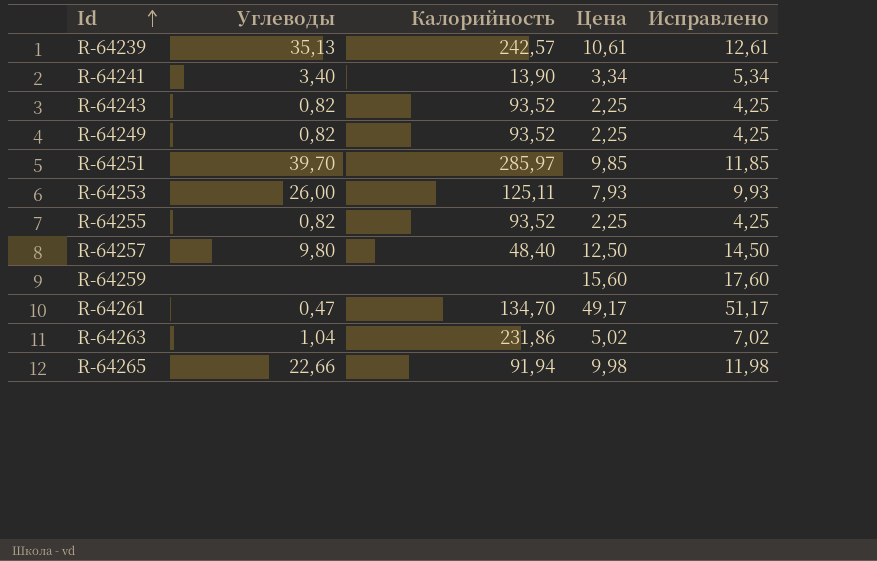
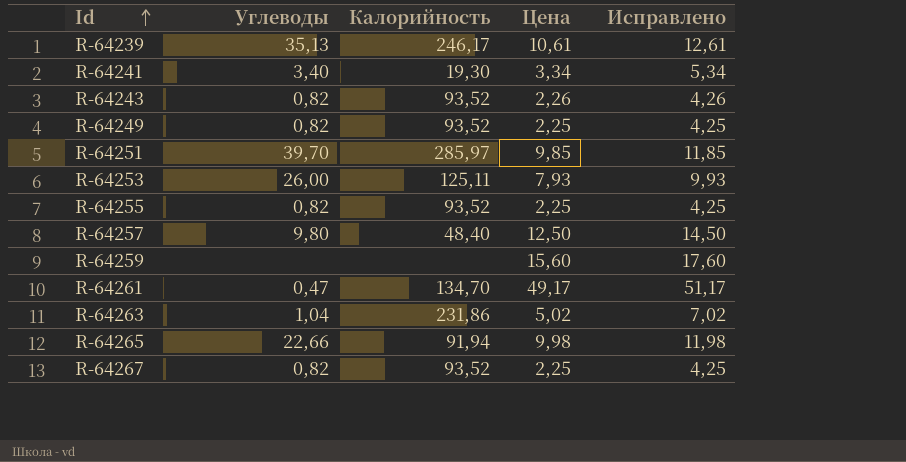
R-64239 | Калорийность: 242,57 -> 246,17
R-64241 | Калорийность: 13,90 -> 19,30
R-64243 | Цена: 2,25 -> 2,26
R-64243 | Исправлено: 4,25 -> 4,26
row R-64267: none -> 0,82 | 93,52 | 2,25 | 4,25

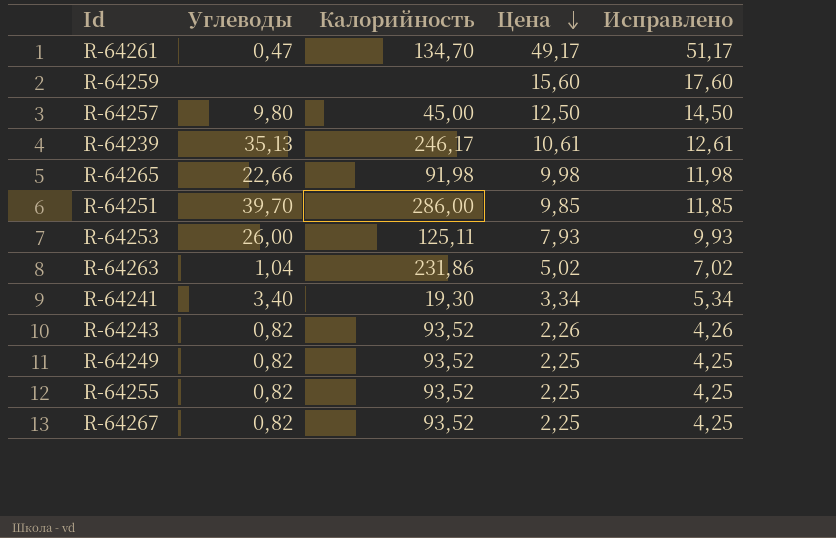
row order: Id ascending -> Цена descending
R-64257 | Калорийность: 48,40 -> 45,00
R-64265 | Калорийность: 91,94 -> 91,98
R-64251 | Калорийность: 285,97 -> 286,00

